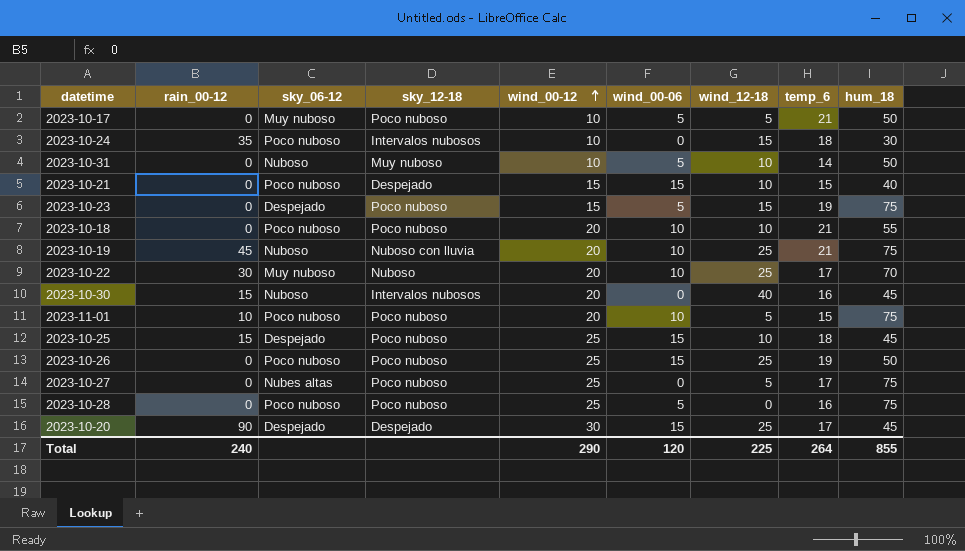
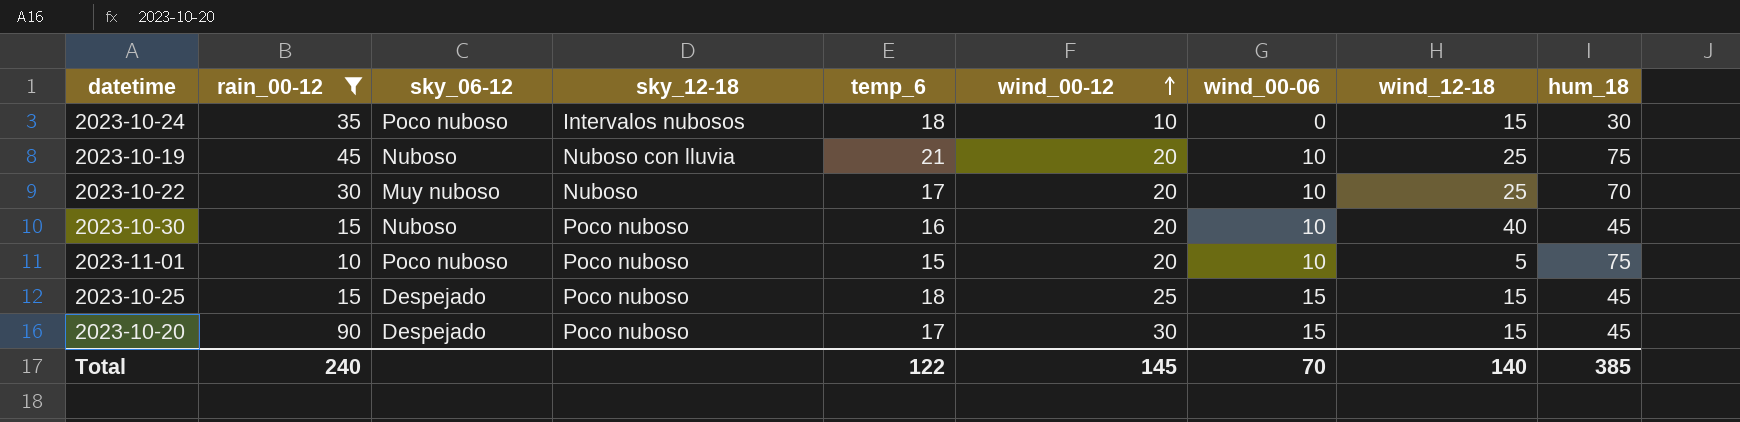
filter: none -> rain_00-12 != 0
column temp_6 | position: 8 -> 5
2023-10-30 | sky_12-18: Intervalos nubosos -> Poco nuboso
2023-10-30 | wind_00-06: 0 -> 10
2023-10-25 | wind_12-18: 10 -> 15
2023-10-20 | sky_12-18: Despejado -> Poco nuboso
2023-10-20 | wind_12-18: 25 -> 15
Total | temp_6: 264 -> 122
Total | wind_00-12: 290 -> 145
Total | wind_00-06: 120 -> 70
Total | wind_12-18: 225 -> 140
Total | hum_18: 855 -> 385

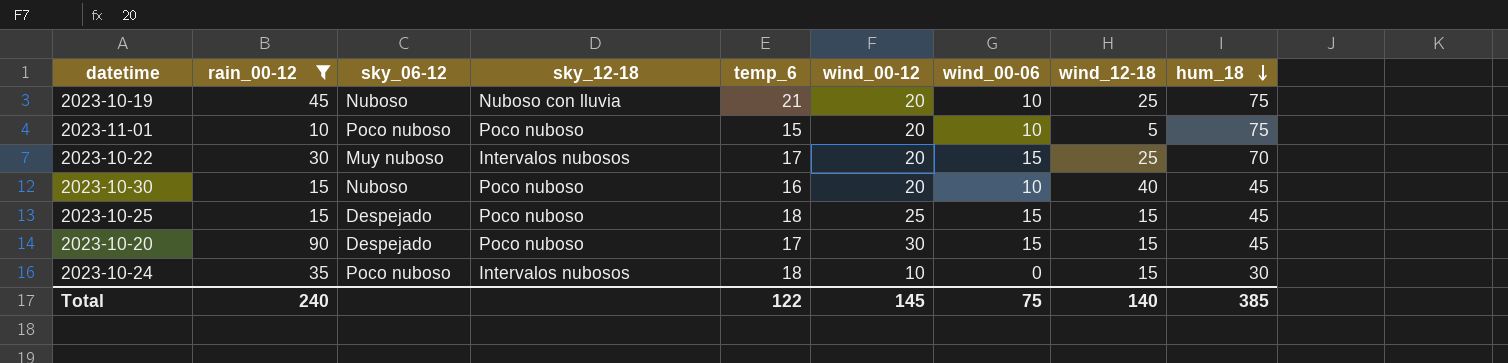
row order: wind_00-12 ascending -> hum_18 descending
2023-10-22 | sky_12-18: Nuboso -> Intervalos nubosos
2023-10-22 | wind_00-06: 10 -> 15
Total | wind_00-06: 70 -> 75

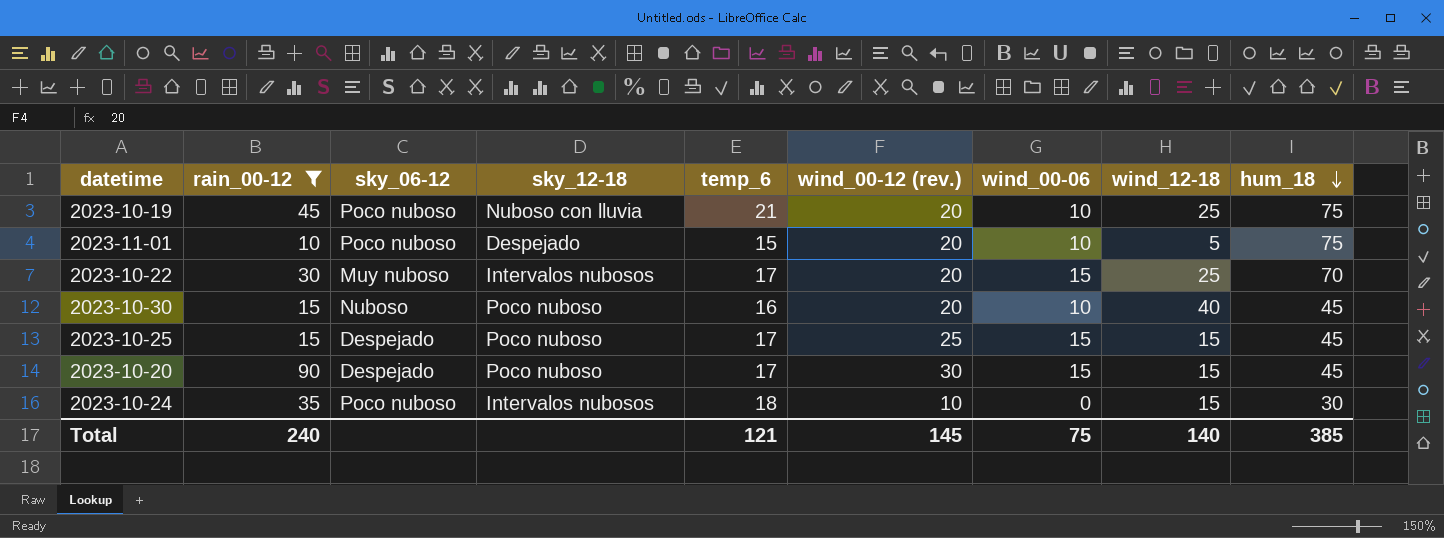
column name: wind_00-12 -> wind_00-12 (rev.)
2023-10-19 | sky_06-12: Nuboso -> Poco nuboso
2023-11-01 | sky_12-18: Poco nuboso -> Despejado
2023-10-25 | temp_6: 18 -> 17
Total | temp_6: 122 -> 121

